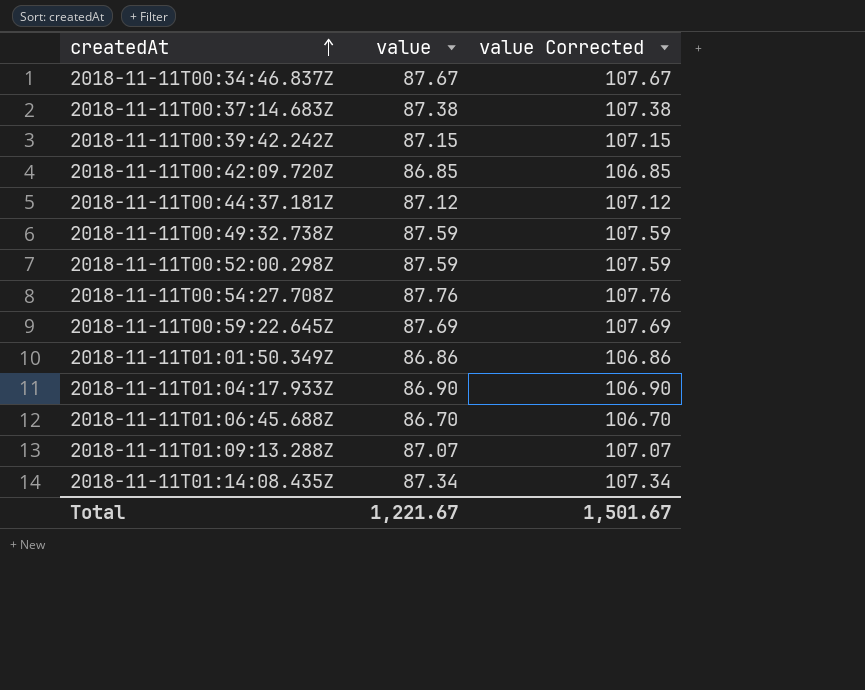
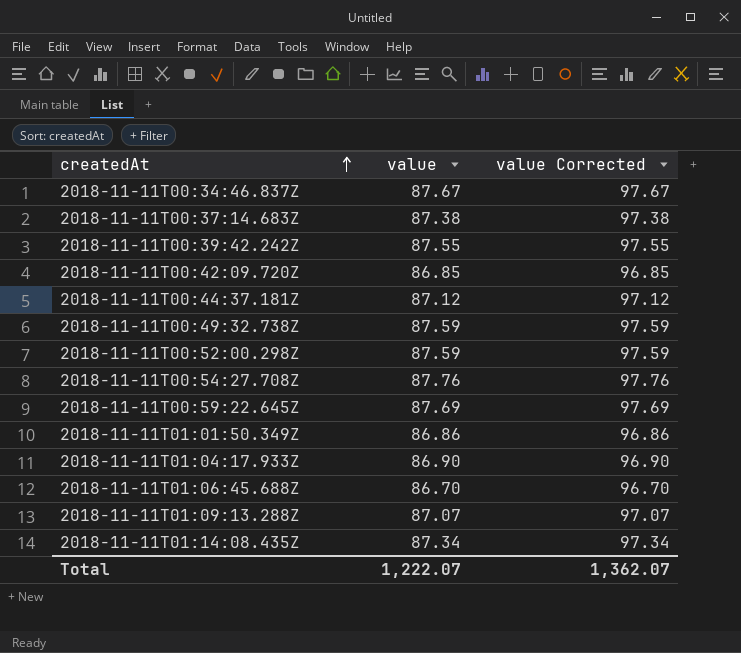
column value Corrected | formula: [value] + 20 -> [value] + 10
2018-11-11T00:39:42.242Z | value: 87.15 -> 87.55
Total | value: 1,221.67 -> 1,222.07
Total | value Corrected: 1,501.67 -> 1,362.07

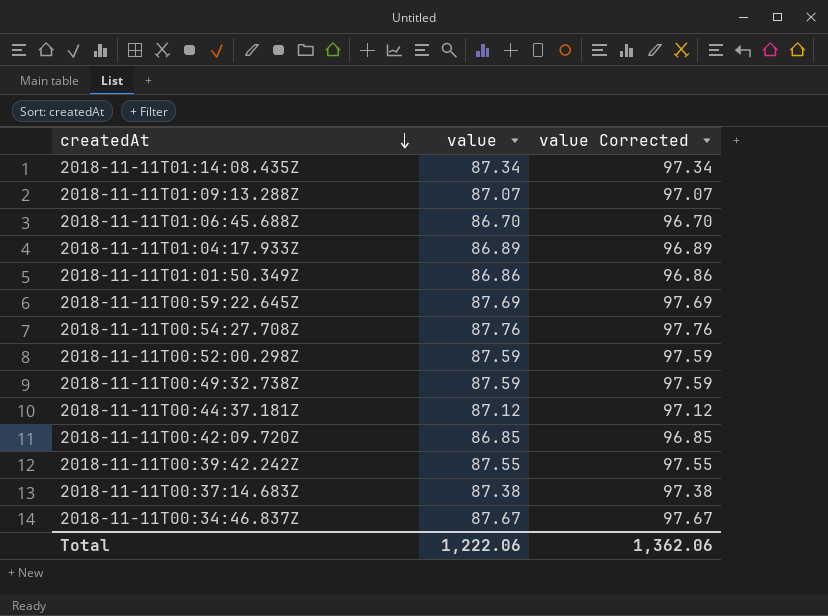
row order: createdAt ascending -> createdAt descending
2018-11-11T01:04:17.933Z | value: 86.90 -> 86.89
2018-11-11T01:04:17.933Z | value Corrected: 96.90 -> 96.89
Total | value: 1,222.07 -> 1,222.06
Total | value Corrected: 1,362.07 -> 1,362.06

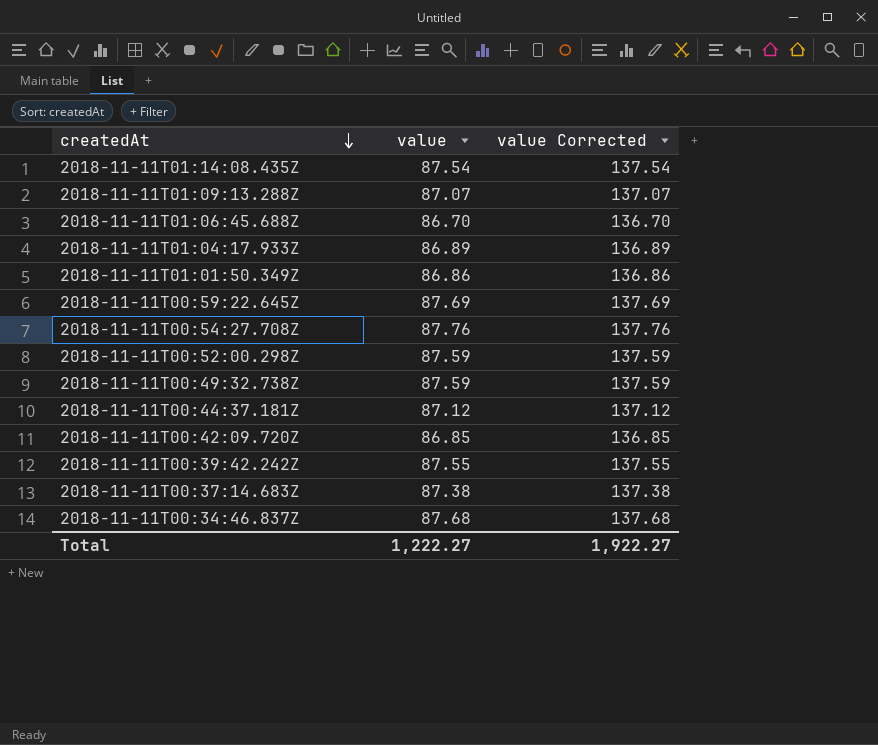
column value Corrected | formula: [value] + 10 -> [value] + 50
2018-11-11T01:14:08.435Z | value: 87.34 -> 87.54
2018-11-11T00:34:46.837Z | value: 87.67 -> 87.68
Total | value: 1,222.06 -> 1,222.27
Total | value Corrected: 1,362.06 -> 1,922.27

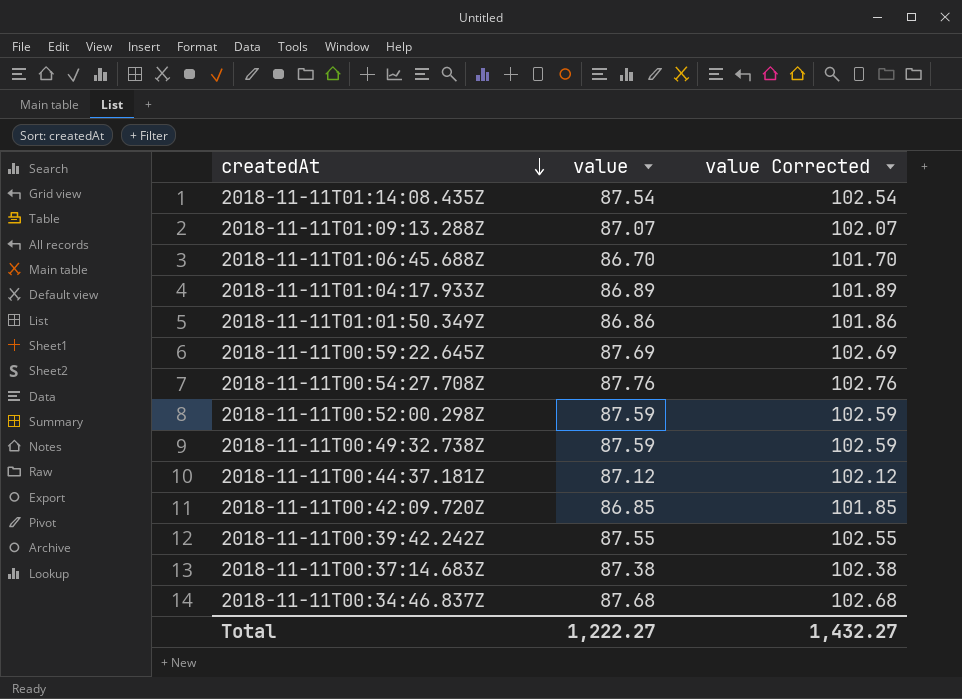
column value Corrected | formula: [value] + 50 -> [value] + 15
Total | value Corrected: 1,922.27 -> 1,432.27

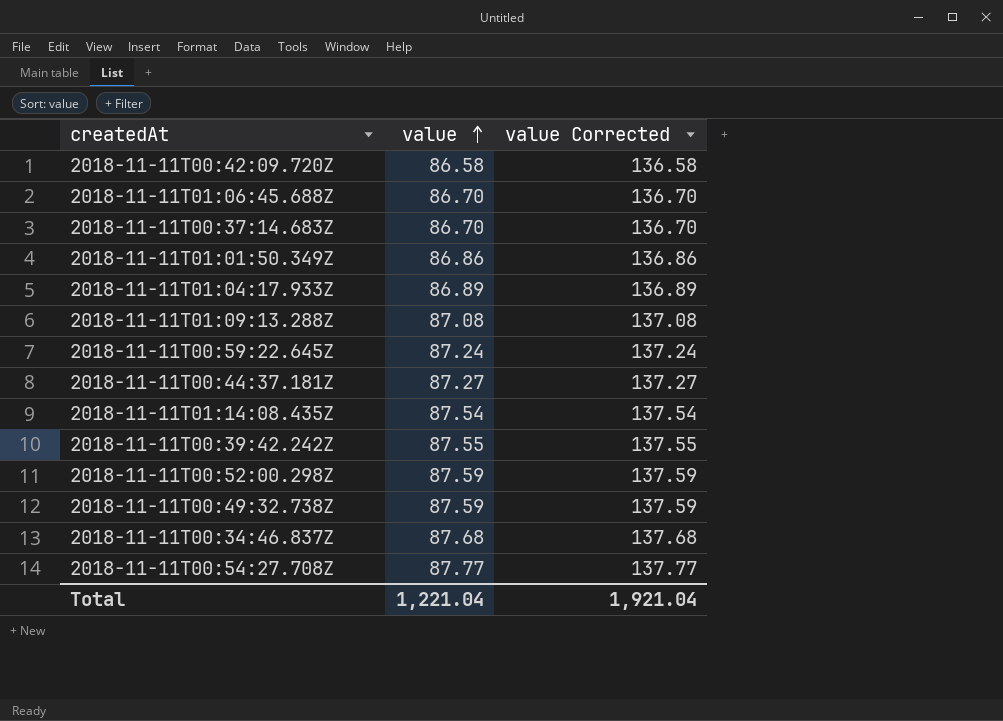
row order: createdAt descending -> value ascending
column value Corrected | formula: [value] + 15 -> [value] + 50
2018-11-11T00:42:09.720Z | value: 86.85 -> 86.58
2018-11-11T00:37:14.683Z | value: 87.38 -> 86.70
2018-11-11T01:09:13.288Z | value: 87.07 -> 87.08
2018-11-11T00:59:22.645Z | value: 87.69 -> 87.24
2018-11-11T00:44:37.181Z | value: 87.12 -> 87.27
2018-11-11T00:54:27.708Z | value: 87.76 -> 87.77
Total | value: 1,222.27 -> 1,221.04
Total | value Corrected: 1,432.27 -> 1,921.04

